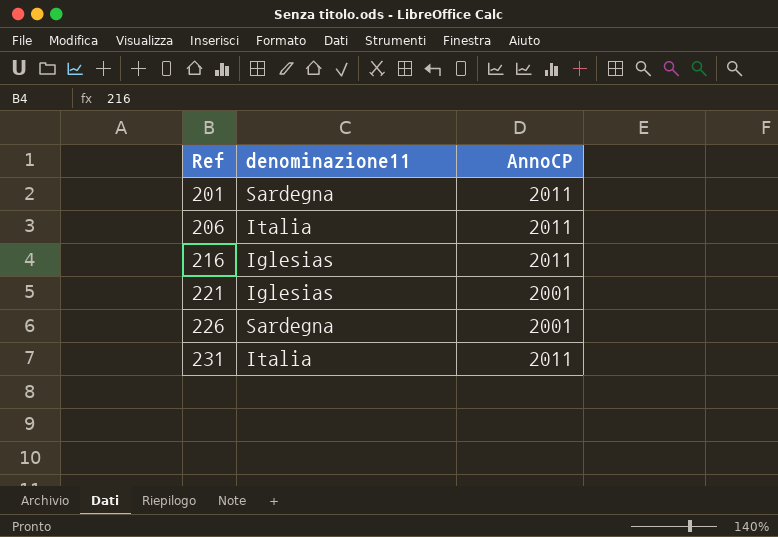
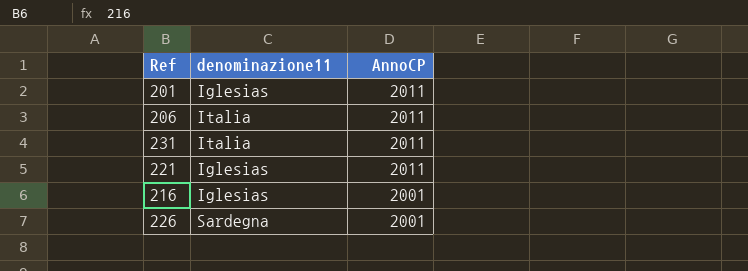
row order: Ref ascending -> AnnoCP descending
201 | denominazione11: Sardegna -> Iglesias
221 | AnnoCP: 2001 -> 2011
216 | AnnoCP: 2011 -> 2001

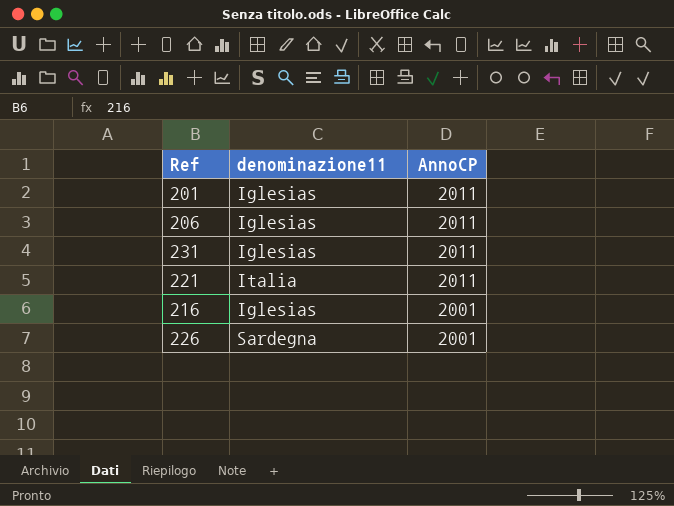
206 | denominazione11: Italia -> Iglesias
231 | denominazione11: Italia -> Iglesias
221 | denominazione11: Iglesias -> Italia

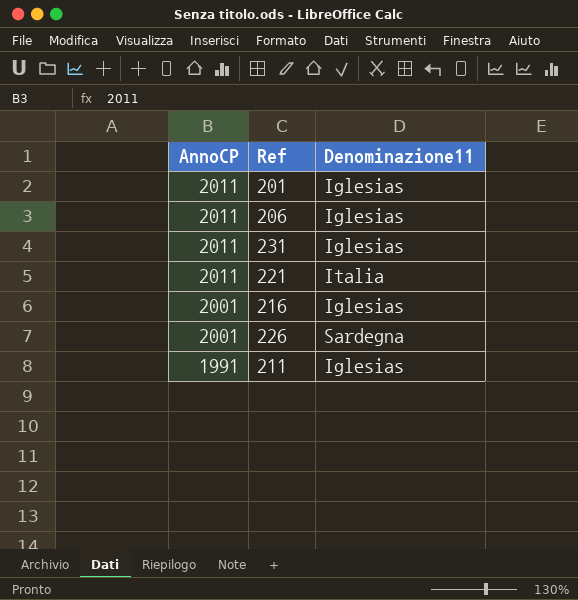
column AnnoCP | position: 3 -> 1
column name: denominazione11 -> Denominazione11
row 211: none -> 1991 | Iglesias

